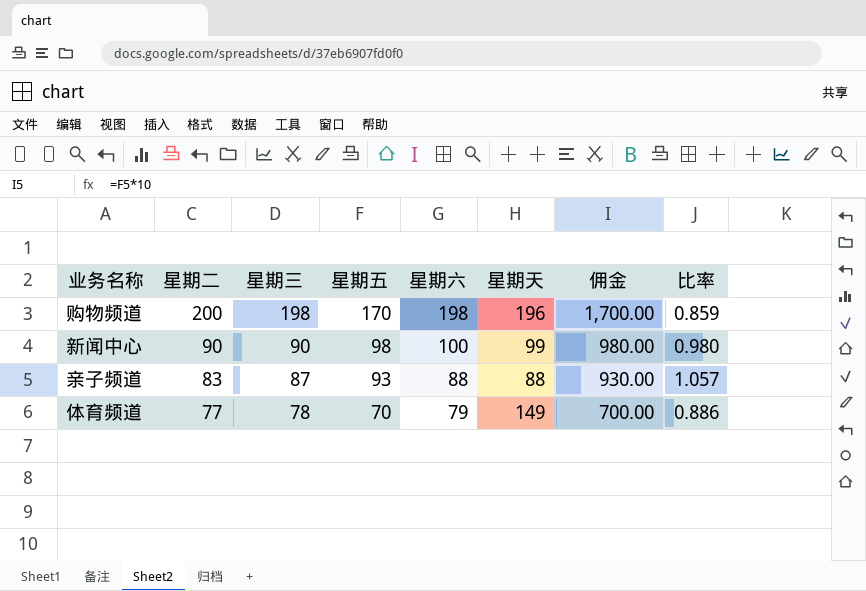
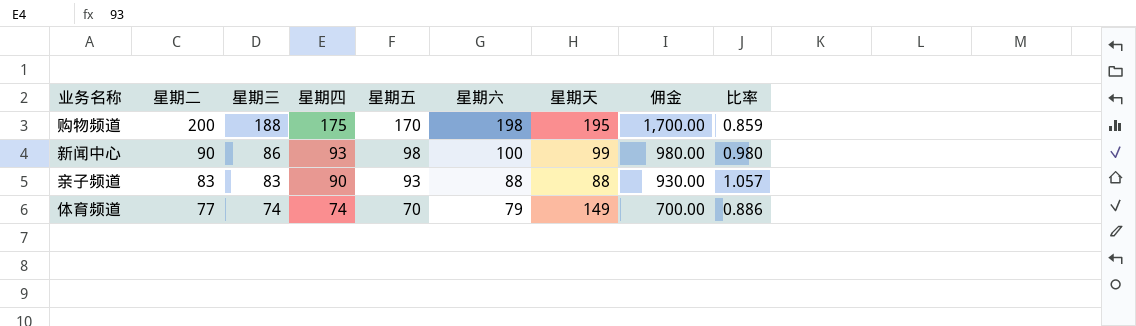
column 星期四 | position: none -> 4
购物频道 | 星期三: 198 -> 188
购物频道 | 星期天: 196 -> 195
新闻中心 | 星期三: 90 -> 86
亲子频道 | 星期三: 87 -> 83
体育频道 | 星期三: 78 -> 74

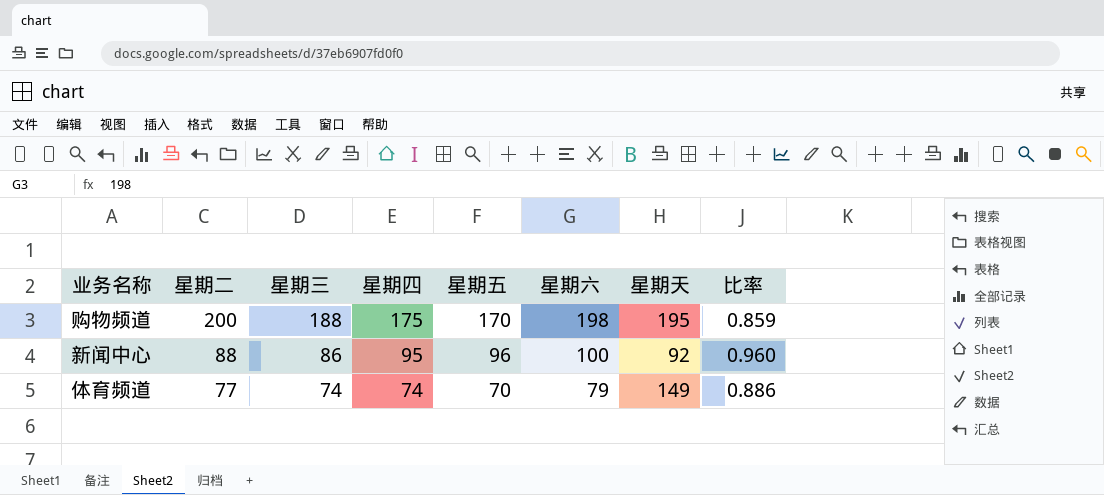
column 佣金 | formula: [星期五] * 10 -> none
row 亲子频道: 83 | 83 | 90 | 93 | 88 | 88 | 930.00 | 1.057 -> none
新闻中心 | 星期二: 90 -> 88
新闻中心 | 星期四: 93 -> 95
新闻中心 | 星期五: 98 -> 96
新闻中心 | 星期天: 99 -> 92
新闻中心 | 比率: 0.980 -> 0.960

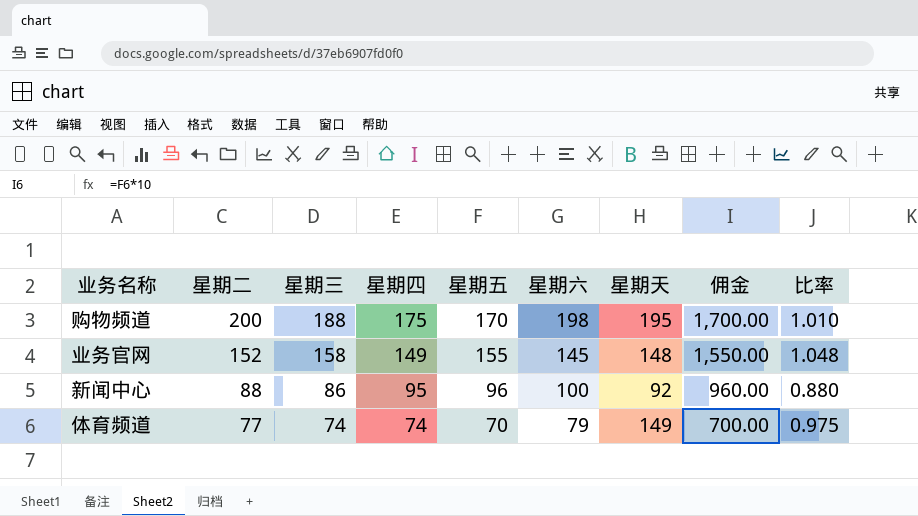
column 佣金 | formula: none -> [星期五] * 10
column 比率 | formula: [星期五] / [星期六] -> [星期二] / [星期六]
row 业务官网: none -> 152 | 158 | 149 | 155 | 145 | 148 | 1,550.00 | 1.048

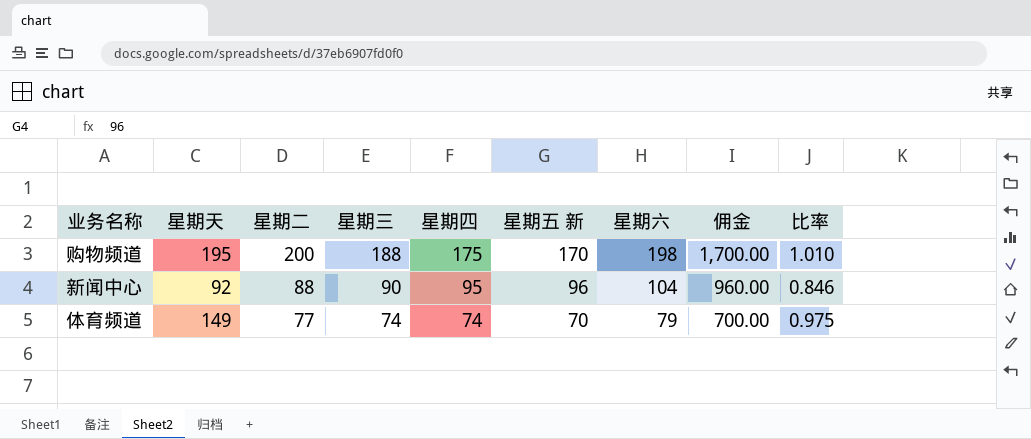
column 星期天 | position: 7 -> 2
column name: 星期五 -> 星期五 新
row 业务官网: 152 | 158 | 149 | 155 | 145 | 148 | 1,550.00 | 1.048 -> none
新闻中心 | 星期三: 86 -> 90
新闻中心 | 星期六: 100 -> 104
新闻中心 | 比率: 0.880 -> 0.846

